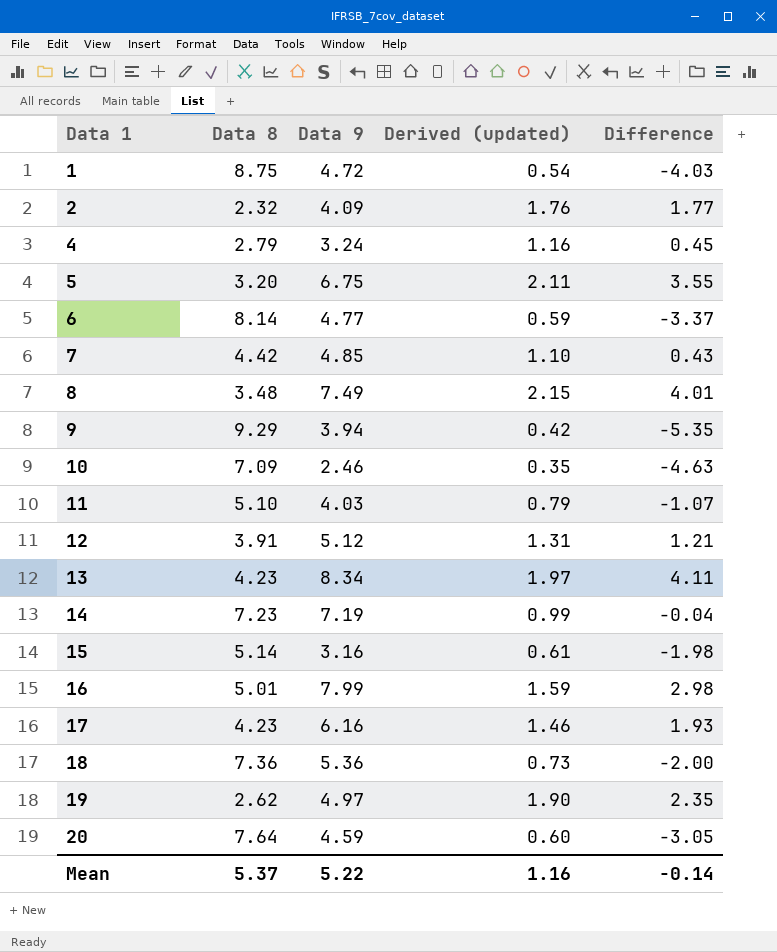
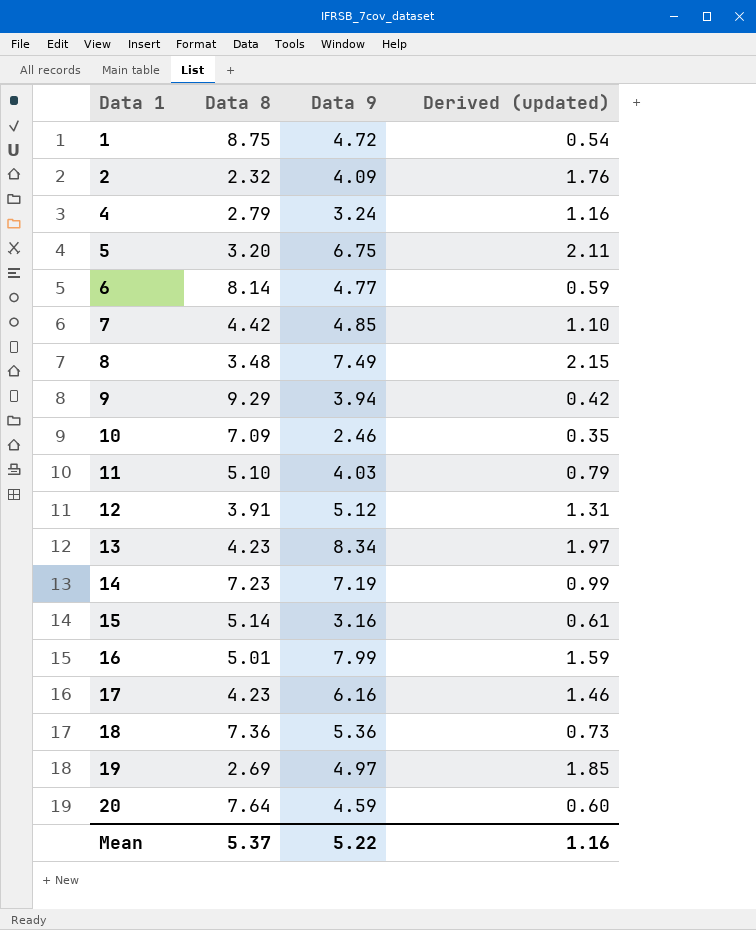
column Difference | formula: [Data 9] - [Data 8] -> none
19 | Data 8: 2.62 -> 2.69
19 | Derived (updated): 1.90 -> 1.85

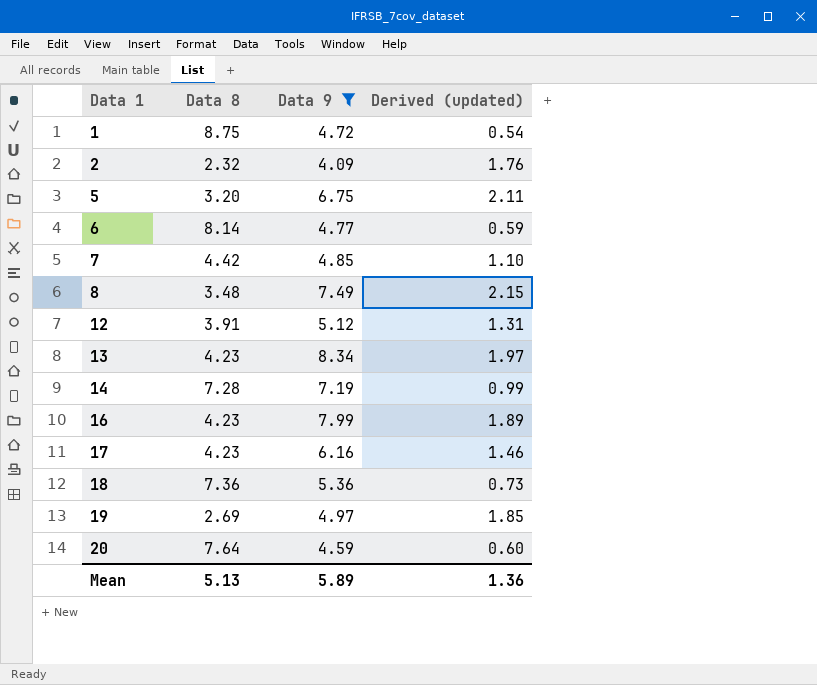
filter: none -> Data 9 >= 4.09
14 | Data 8: 7.23 -> 7.28
16 | Data 8: 5.01 -> 4.23
16 | Derived (updated): 1.59 -> 1.89
Mean | Data 8: 5.37 -> 5.13
Mean | Data 9: 5.22 -> 5.89
Mean | Derived (updated): 1.16 -> 1.36

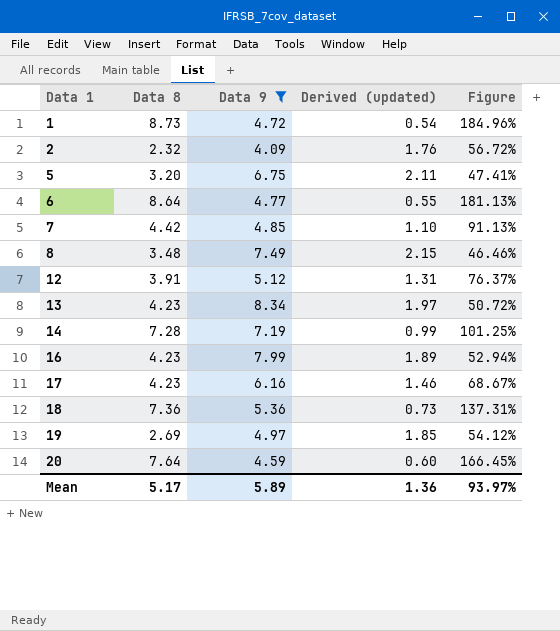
column Figure | formula: none -> [Data 8] / [Data 9]
1 | Data 8: 8.75 -> 8.73
6 | Data 8: 8.14 -> 8.64
6 | Derived (updated): 0.59 -> 0.55
Mean | Data 8: 5.13 -> 5.17

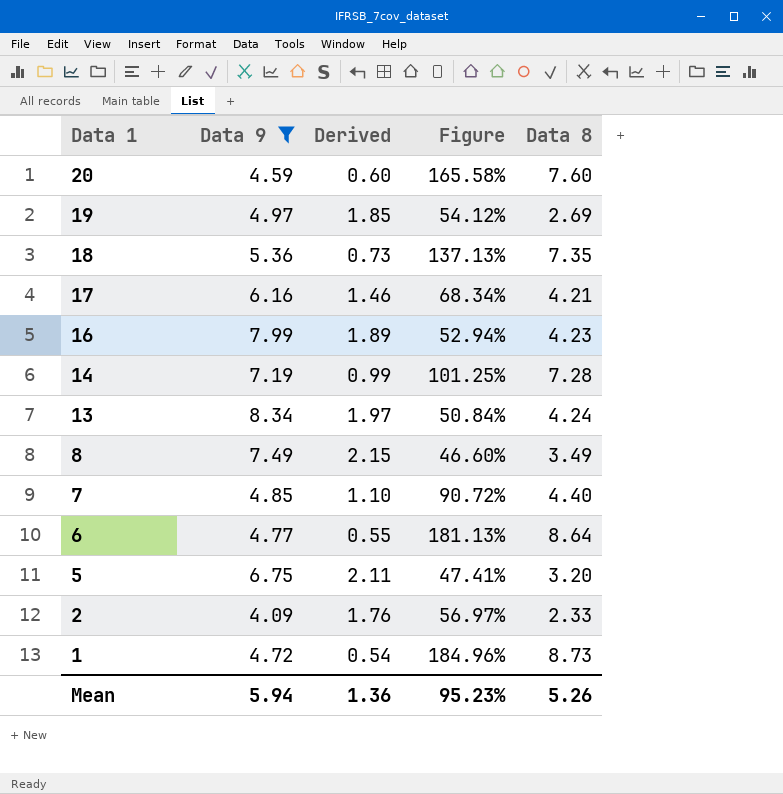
row order: Data 1 ascending -> Data 1 descending
column name: Derived (updated) -> Derived
column Data 8 | position: 2 -> 5
row 12: 3.91 | 5.12 | 1.31 | 76.37% -> none
20 | Figure: 166.45% -> 165.58%
20 | Data 8: 7.64 -> 7.60
18 | Figure: 137.31% -> 137.13%
18 | Data 8: 7.36 -> 7.35
17 | Figure: 68.67% -> 68.34%
17 | Data 8: 4.23 -> 4.21
13 | Figure: 50.72% -> 50.84%
13 | Data 8: 4.23 -> 4.24
8 | Figure: 46.46% -> 46.60%
8 | Data 8: 3.48 -> 3.49
7 | Figure: 91.13% -> 90.72%
7 | Data 8: 4.42 -> 4.40
2 | Figure: 56.72% -> 56.97%
2 | Data 8: 2.32 -> 2.33
Mean | Data 9: 5.89 -> 5.94
Mean | Figure: 93.97% -> 95.23%
Mean | Data 8: 5.17 -> 5.26

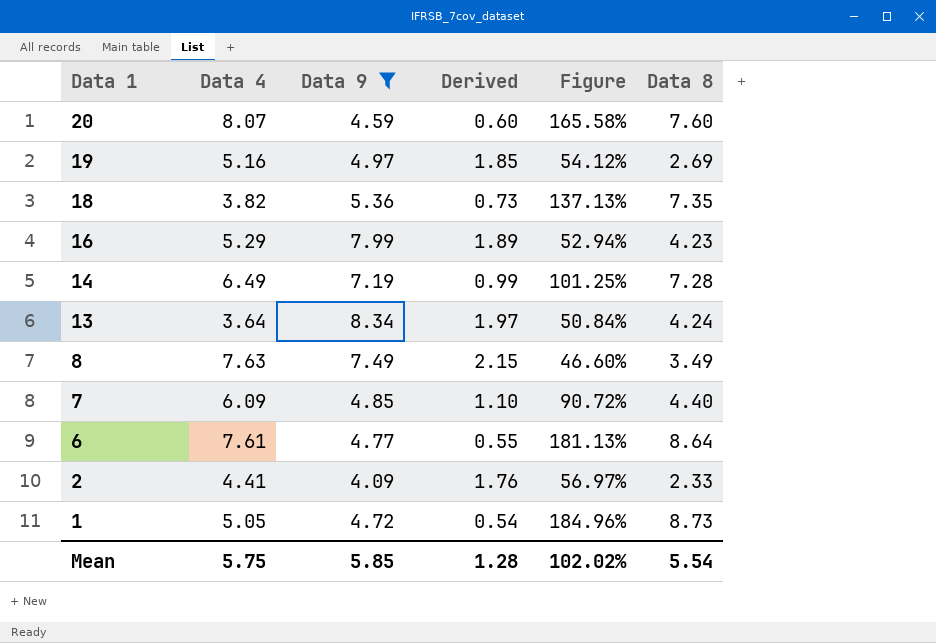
column Data 4 | position: none -> 2
row 17: 6.16 | 1.46 | 68.34% | 4.21 -> none
row 5: 6.75 | 2.11 | 47.41% | 3.20 -> none
Mean | Data 9: 5.94 -> 5.85
Mean | Derived: 1.36 -> 1.28
Mean | Figure: 95.23% -> 102.02%
Mean | Data 8: 5.26 -> 5.54

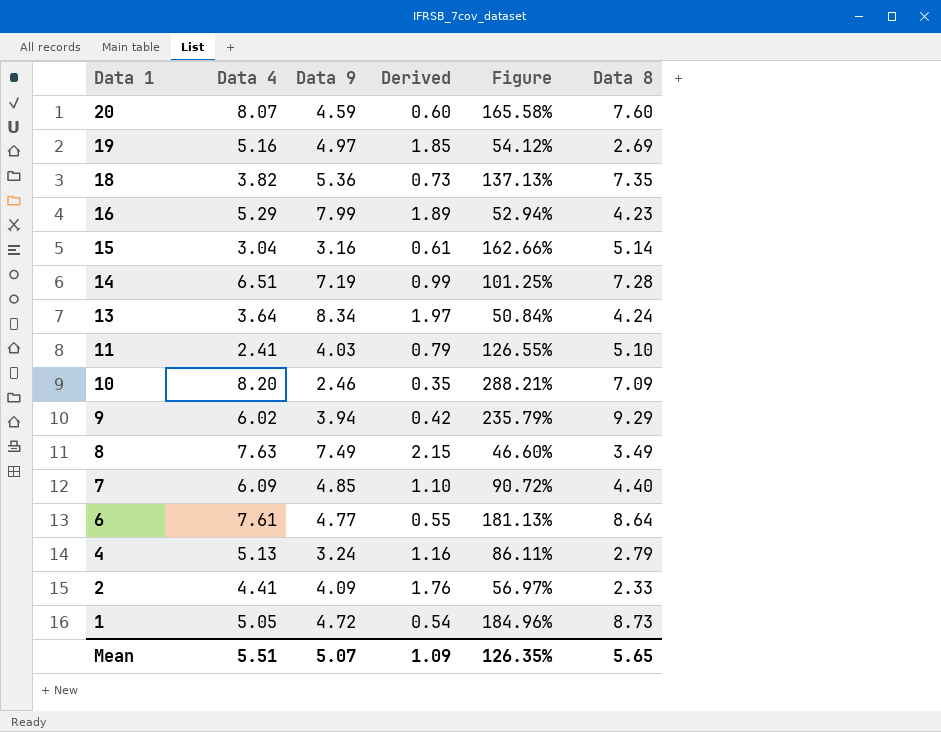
filter: Data 9 >= 4.09 -> none
14 | Data 4: 6.49 -> 6.51
Mean | Data 4: 5.75 -> 5.51
Mean | Data 9: 5.85 -> 5.07
Mean | Derived: 1.28 -> 1.09
Mean | Figure: 102.02% -> 126.35%
Mean | Data 8: 5.54 -> 5.65

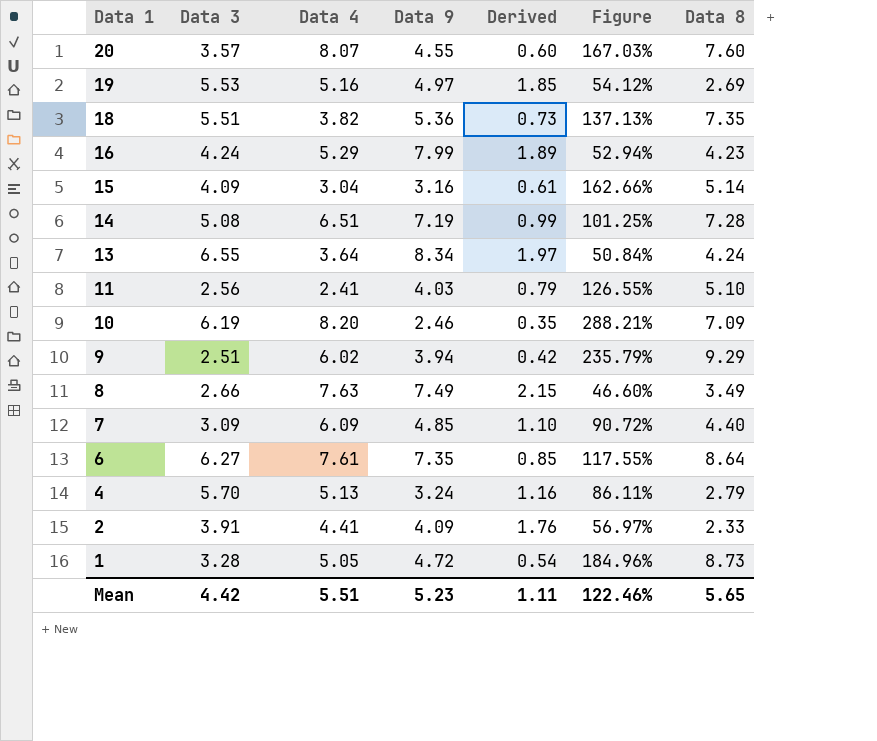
column Data 3 | position: none -> 2
20 | Data 9: 4.59 -> 4.55
20 | Figure: 165.58% -> 167.03%
6 | Data 9: 4.77 -> 7.35
6 | Derived: 0.55 -> 0.85
6 | Figure: 181.13% -> 117.55%
Mean | Data 9: 5.07 -> 5.23
Mean | Derived: 1.09 -> 1.11
Mean | Figure: 126.35% -> 122.46%

